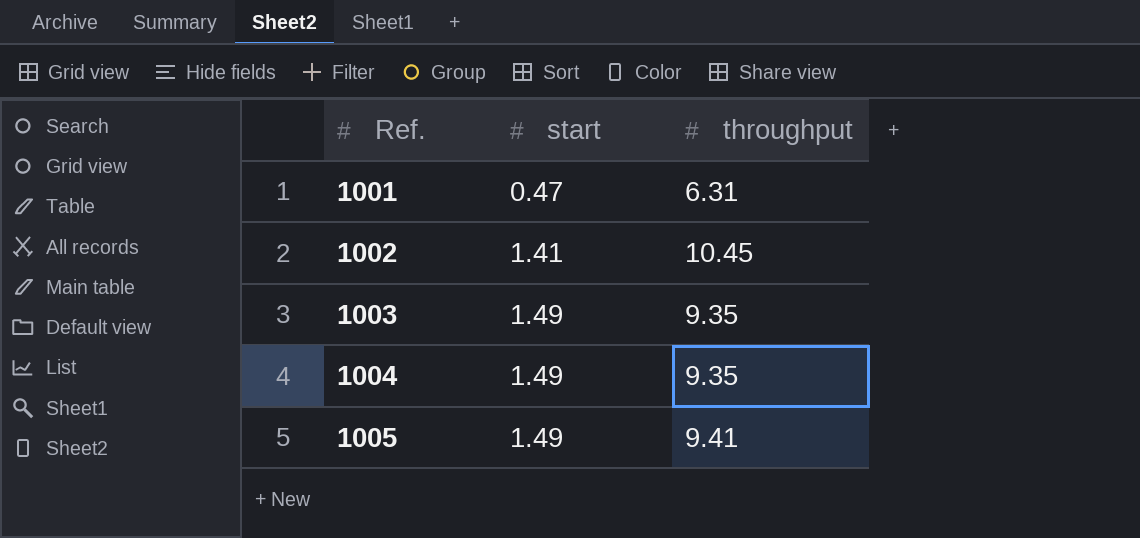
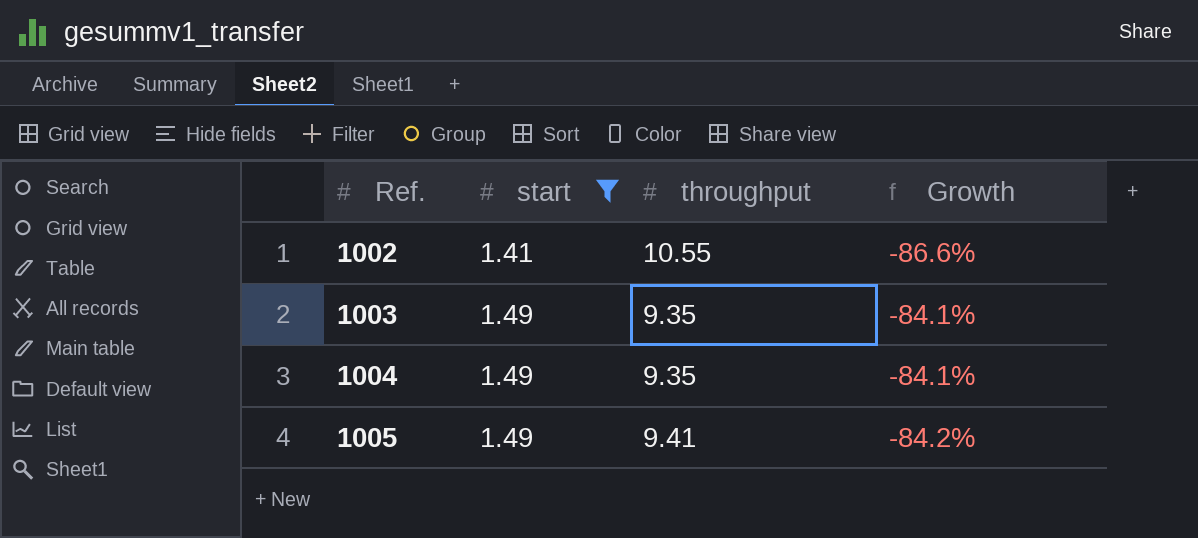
filter: none -> start != 0.47
column Growth | formula: none -> ([start] - [throughput]) / [throughput]
1002 | throughput: 10.45 -> 10.55

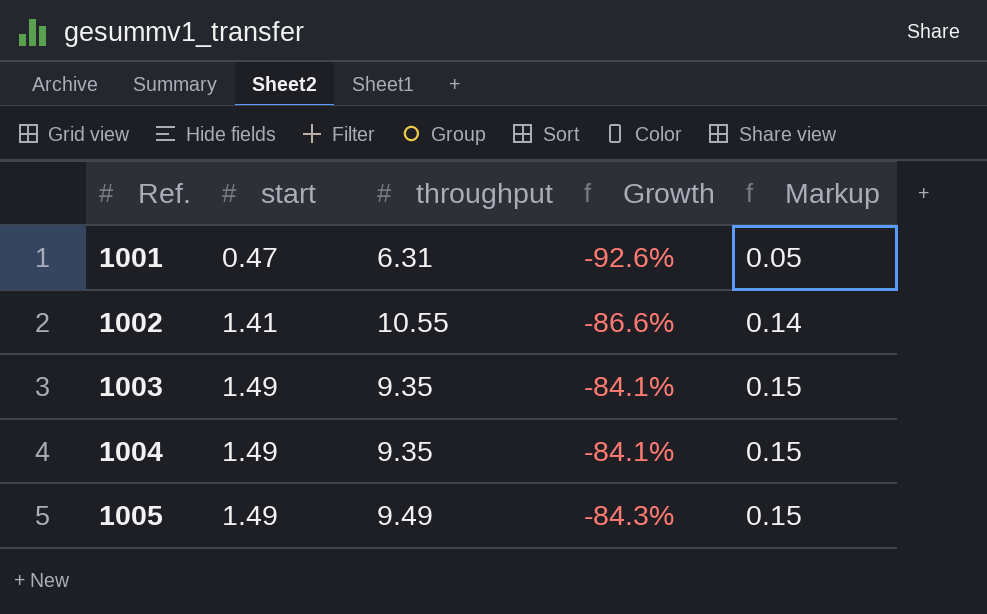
filter: start != 0.47 -> none
column Markup | formula: none -> [start] * 0.1
1005 | throughput: 9.41 -> 9.49
1005 | Growth: -84.2% -> -84.3%

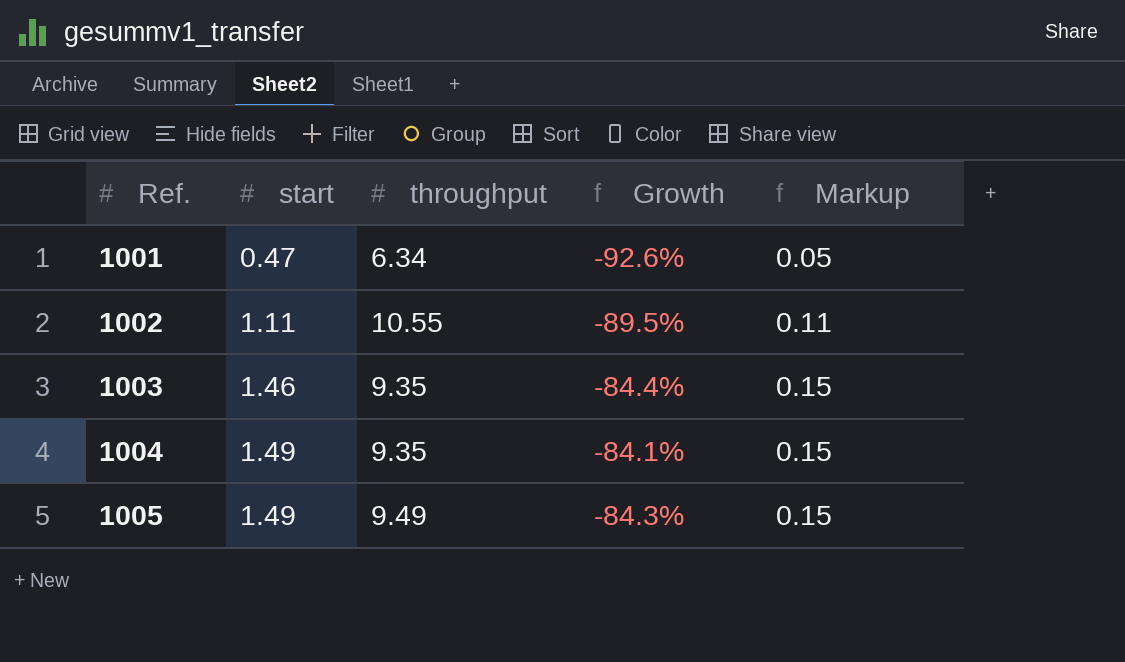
1001 | throughput: 6.31 -> 6.34
1002 | start: 1.41 -> 1.11
1002 | Growth: -86.6% -> -89.5%
1002 | Markup: 0.14 -> 0.11
1003 | start: 1.49 -> 1.46
1003 | Growth: -84.1% -> -84.4%

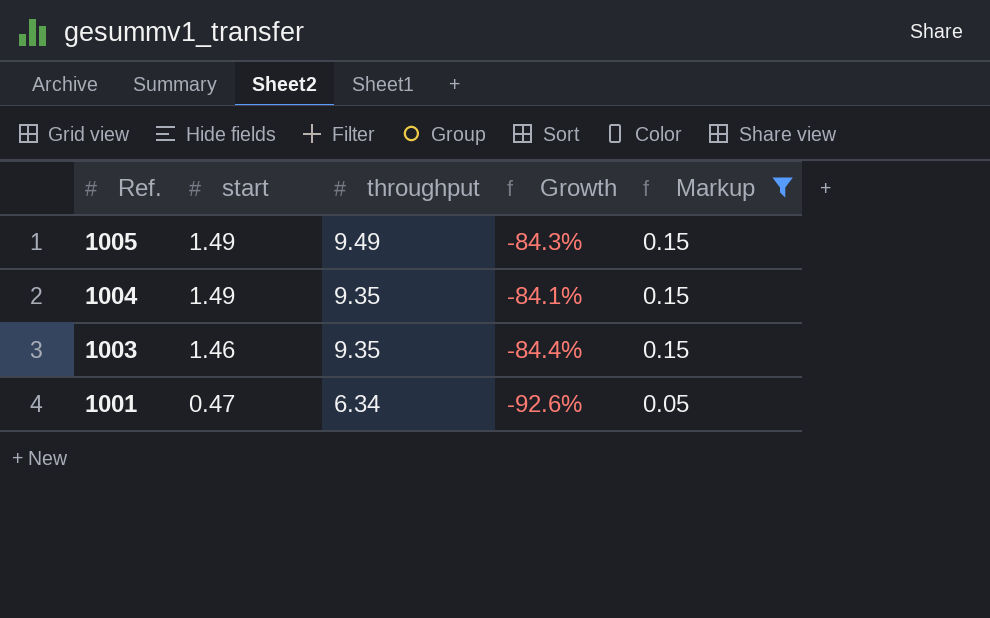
filter: none -> Markup != 0.11
row order: Ref. ascending -> Ref. descending

